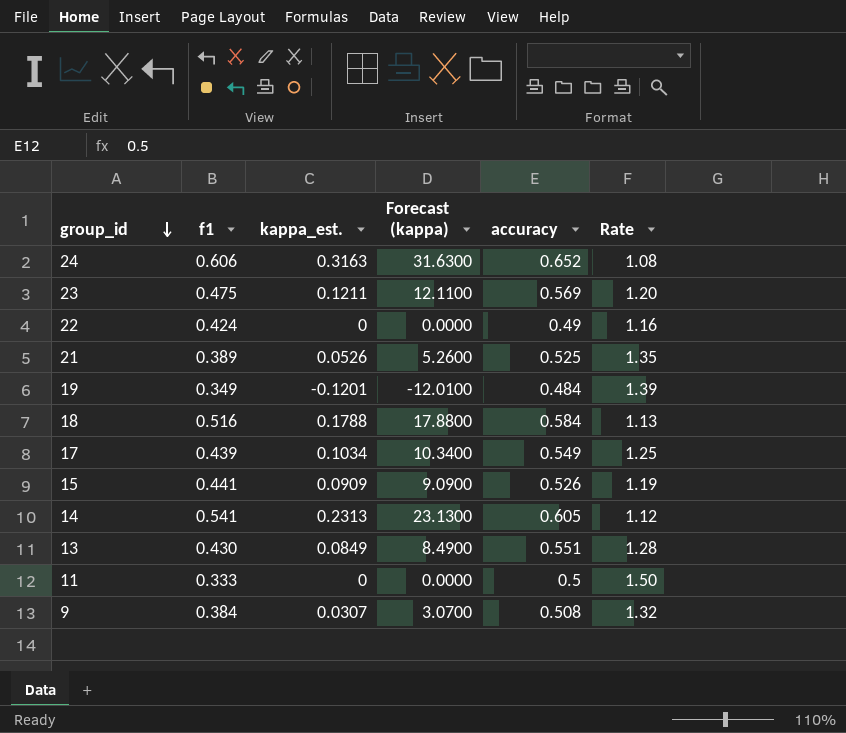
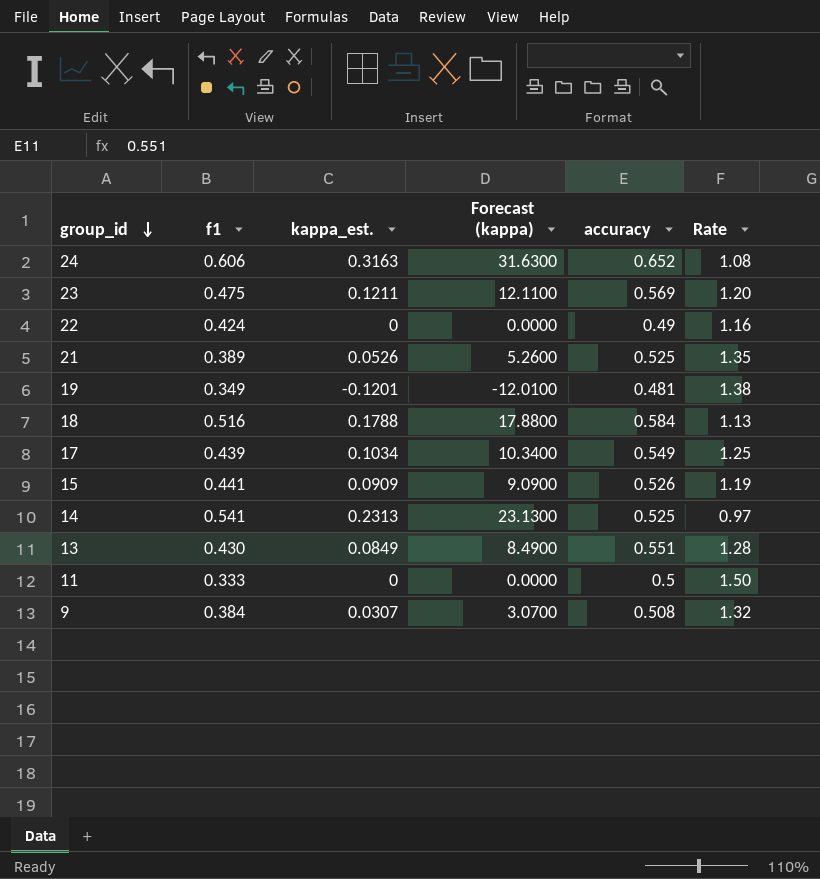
19 | accuracy: 0.484 -> 0.481
19 | Rate: 1.39 -> 1.38
14 | accuracy: 0.605 -> 0.525
14 | Rate: 1.12 -> 0.97

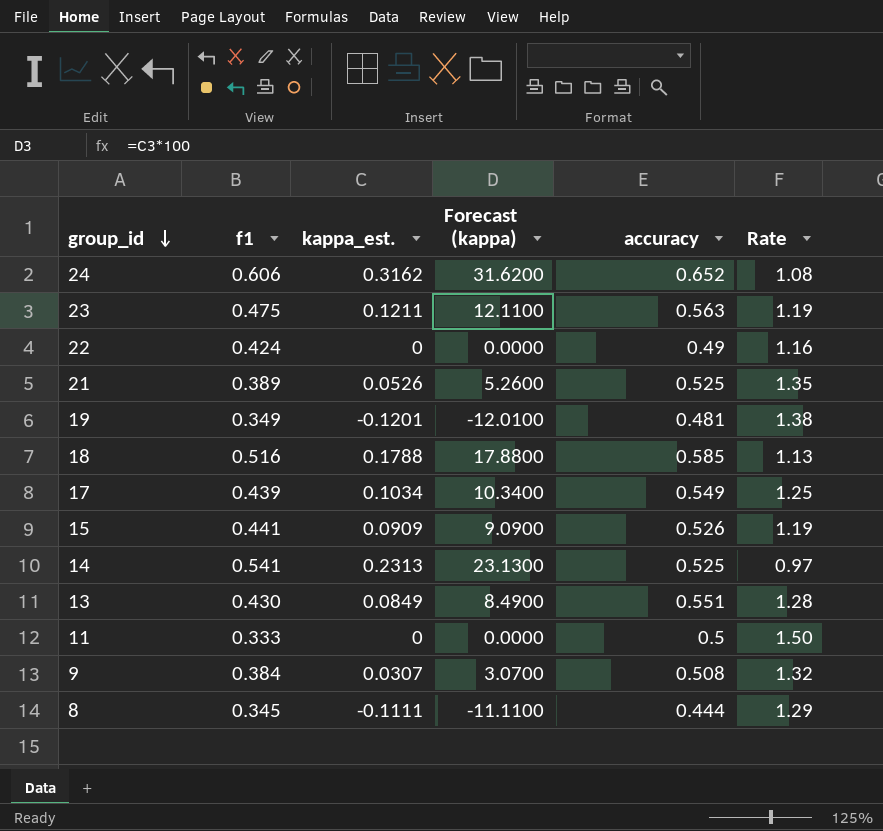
24 | kappa_est.: 0.3163 -> 0.3162
24 | Forecast (kappa): 31.6300 -> 31.6200
23 | accuracy: 0.569 -> 0.563
23 | Rate: 1.20 -> 1.19
18 | accuracy: 0.584 -> 0.585
row 8: none -> 0.345 | -0.1111 | -11.1100 | 0.444 | 1.29

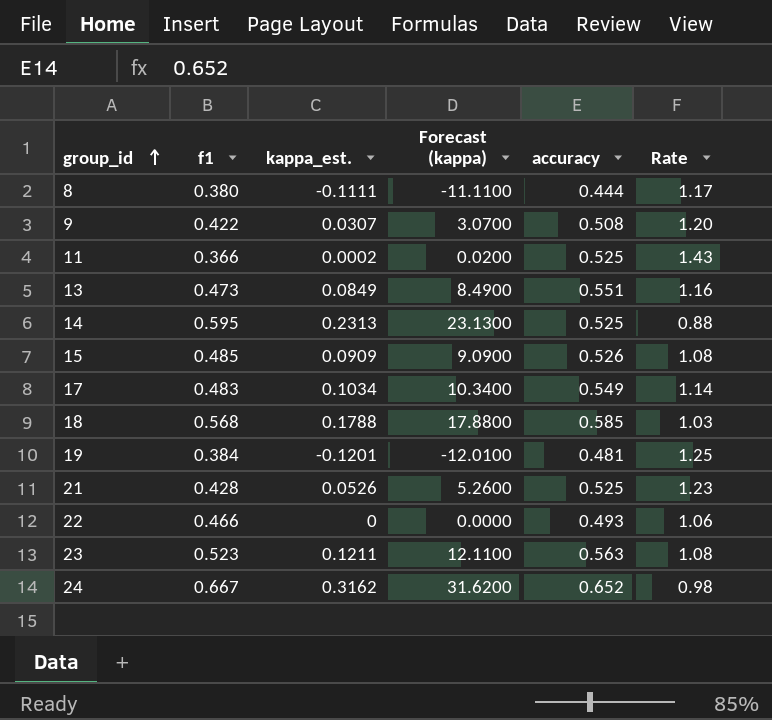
row order: group_id descending -> group_id ascending
8 | f1: 0.345 -> 0.380
8 | Rate: 1.29 -> 1.17
9 | f1: 0.384 -> 0.422
9 | Rate: 1.32 -> 1.20
11 | f1: 0.333 -> 0.366
11 | kappa_est.: 0 -> 0.0002
11 | Forecast (kappa): 0.0000 -> 0.0200
11 | accuracy: 0.5 -> 0.525
11 | Rate: 1.50 -> 1.43
13 | f1: 0.430 -> 0.473
13 | Rate: 1.28 -> 1.16
14 | f1: 0.541 -> 0.595
14 | Rate: 0.97 -> 0.88
15 | f1: 0.441 -> 0.485
15 | Rate: 1.19 -> 1.08
17 | f1: 0.439 -> 0.483
17 | Rate: 1.25 -> 1.14
18 | f1: 0.516 -> 0.568
18 | Rate: 1.13 -> 1.03
19 | f1: 0.349 -> 0.384
19 | Rate: 1.38 -> 1.25
21 | f1: 0.389 -> 0.428
21 | Rate: 1.35 -> 1.23
22 | f1: 0.424 -> 0.466
22 | accuracy: 0.49 -> 0.493
22 | Rate: 1.16 -> 1.06
23 | f1: 0.475 -> 0.523
23 | Rate: 1.19 -> 1.08
24 | f1: 0.606 -> 0.667
24 | Rate: 1.08 -> 0.98

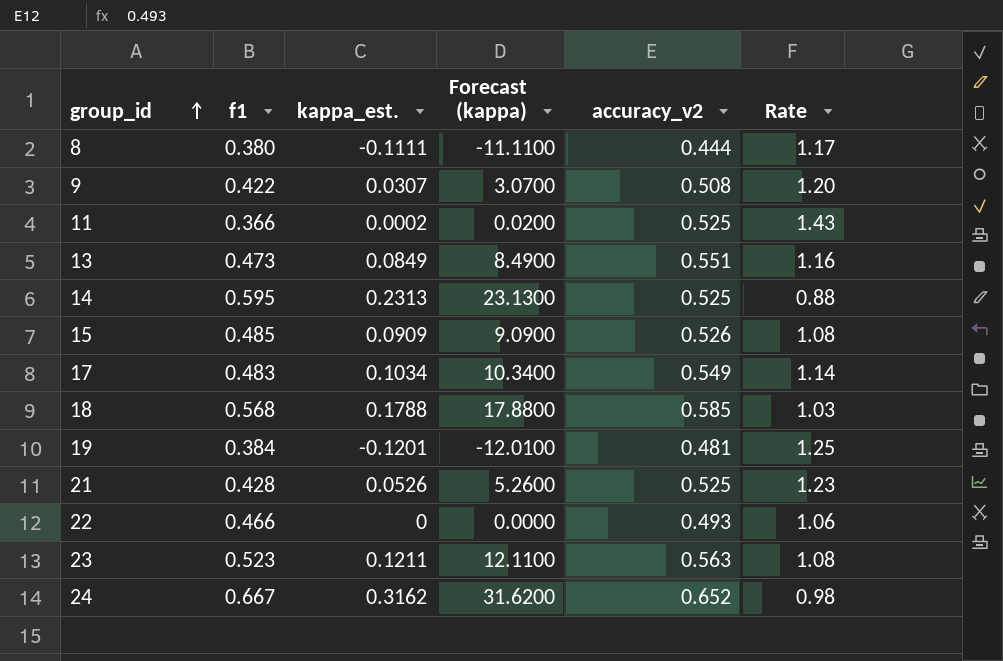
column name: accuracy -> accuracy_v2

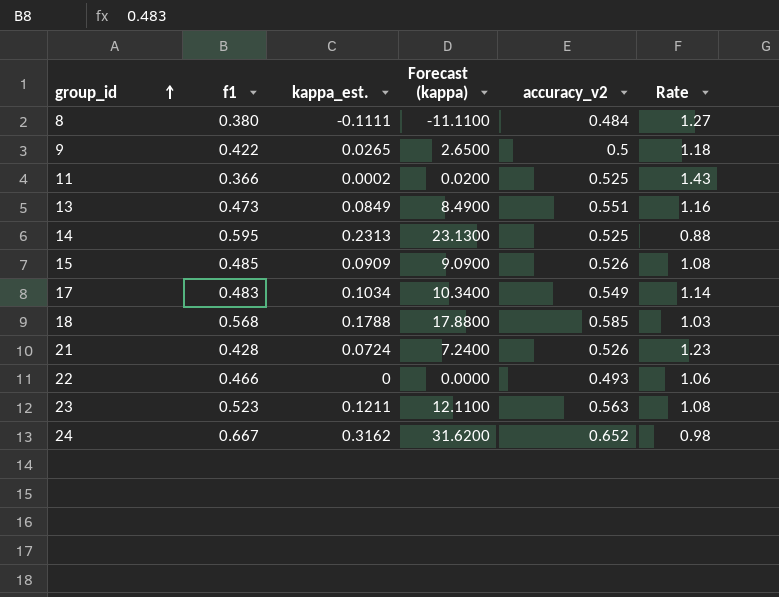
row 19: 0.384 | -0.1201 | -12.0100 | 0.481 | 1.25 -> none
8 | accuracy_v2: 0.444 -> 0.484
8 | Rate: 1.17 -> 1.27
9 | kappa_est.: 0.0307 -> 0.0265
9 | Forecast (kappa): 3.0700 -> 2.6500
9 | accuracy_v2: 0.508 -> 0.5
9 | Rate: 1.20 -> 1.18
21 | kappa_est.: 0.0526 -> 0.0724
21 | Forecast (kappa): 5.2600 -> 7.2400
21 | accuracy_v2: 0.525 -> 0.526

